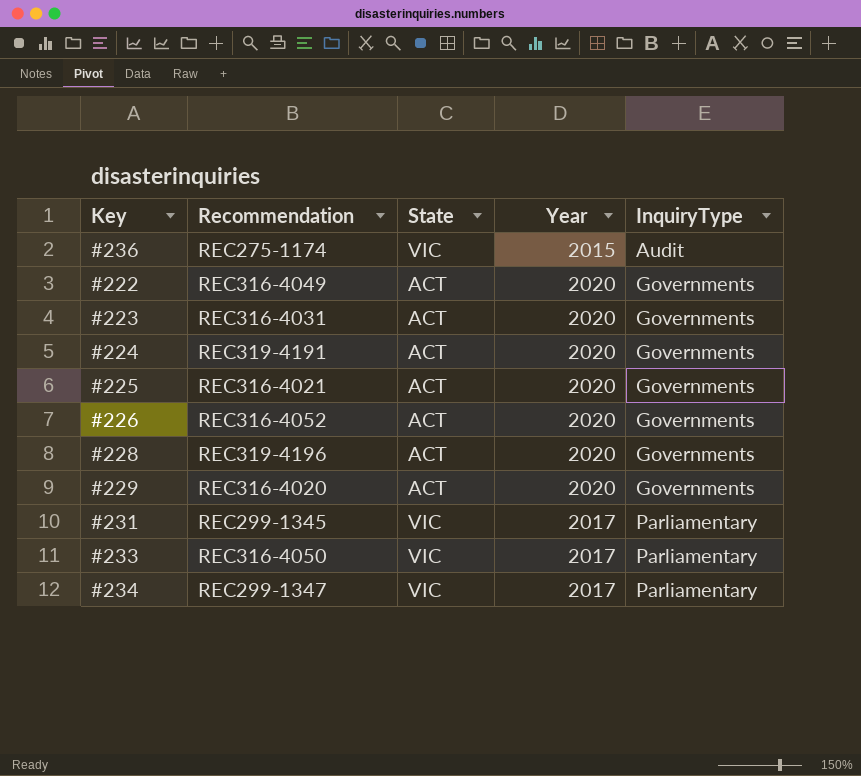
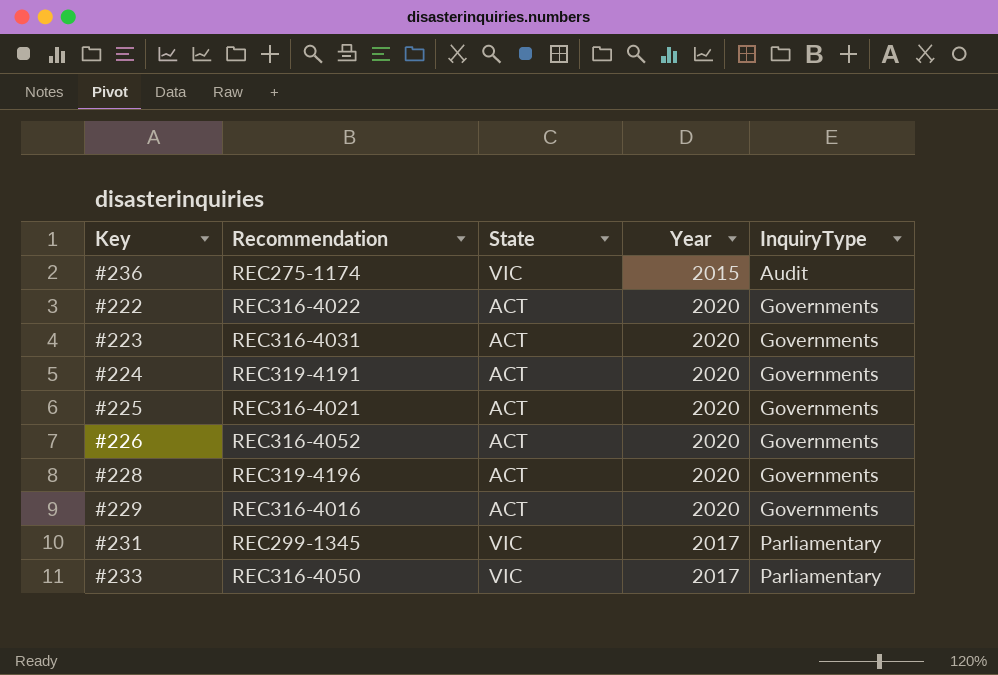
row #234: REC299-1347 | VIC | 2017 | Parliamentary -> none
#222 | Recommendation: REC316-4049 -> REC316-4022
#229 | Recommendation: REC316-4020 -> REC316-4016

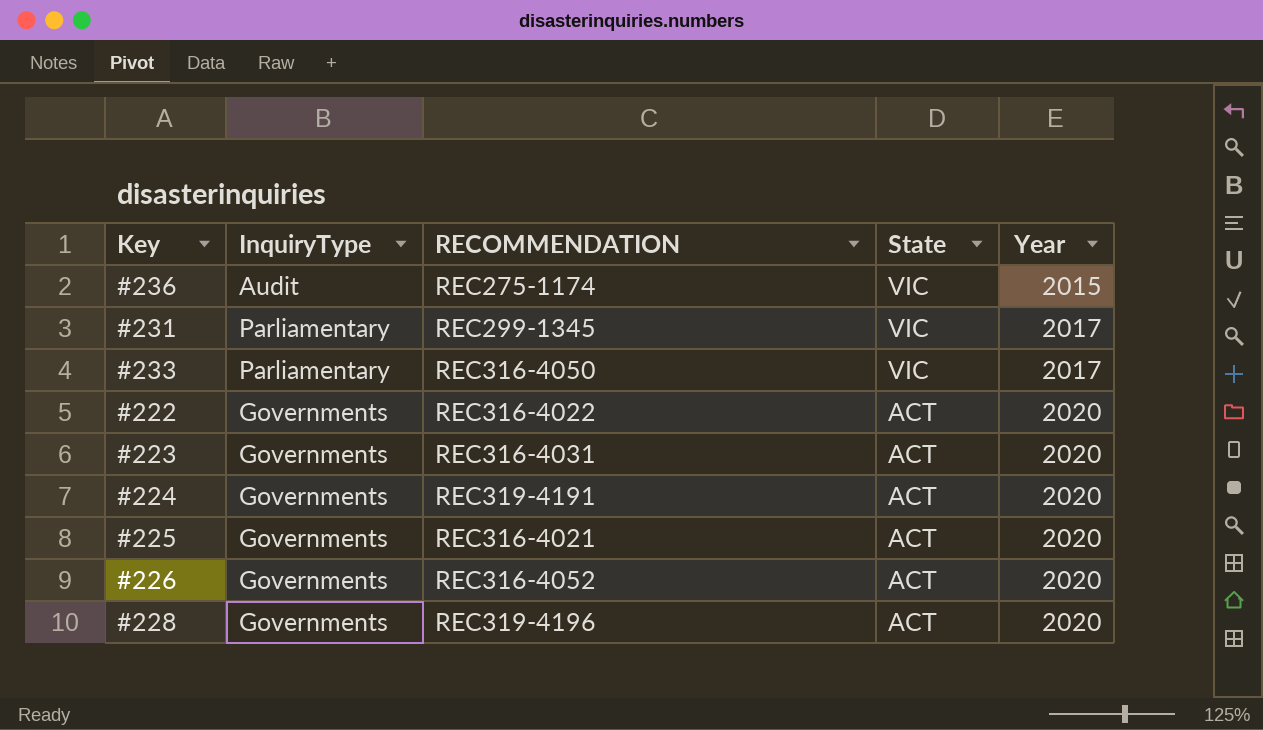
row order: InquiryType ascending -> State descending
column InquiryType | position: 5 -> 2
column name: Recommendation -> RECOMMENDATION
row #229: REC316-4016 | ACT | 2020 | Governments -> none

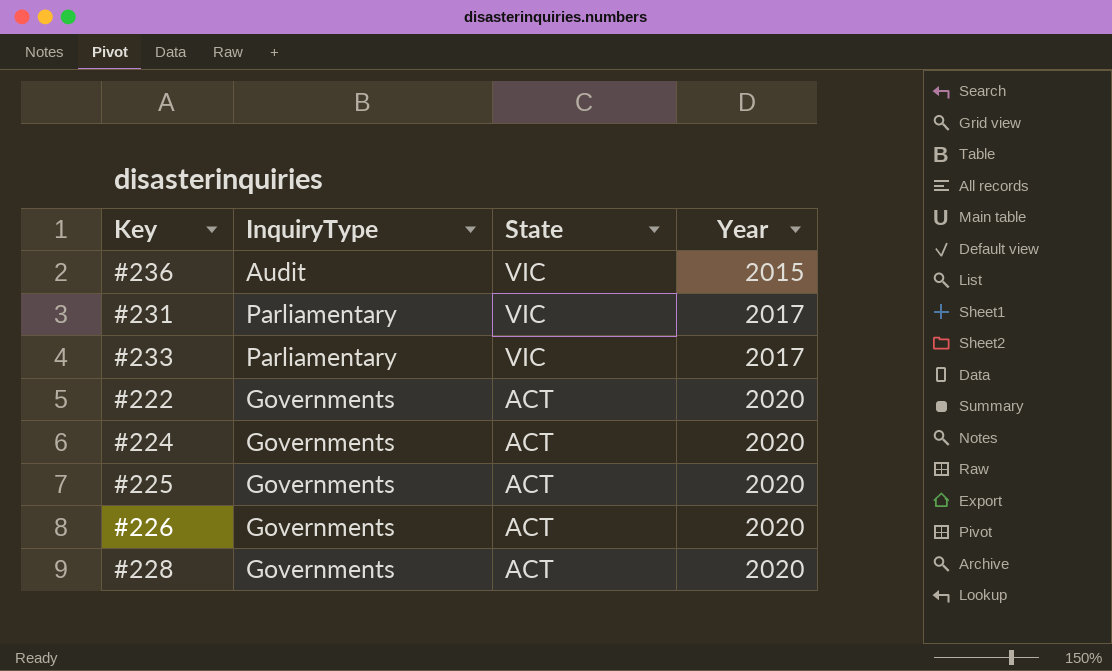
column RECOMMENDATION | position: 3 -> none
row #223: Governments | REC316-4031 | ACT | 2020 -> none

